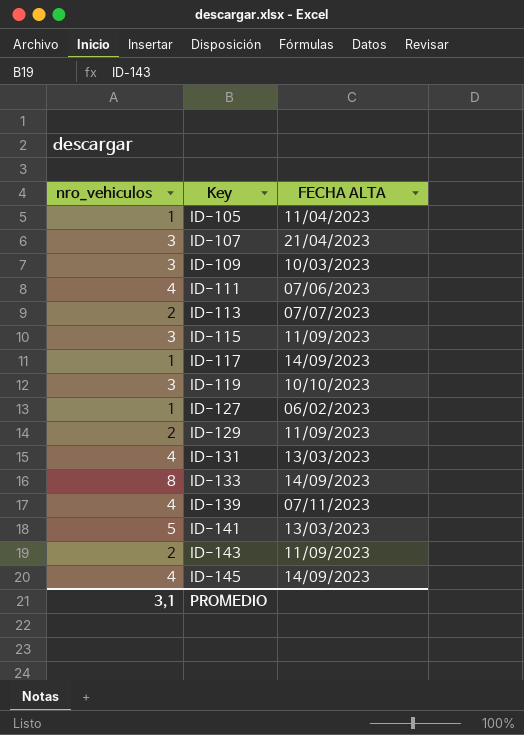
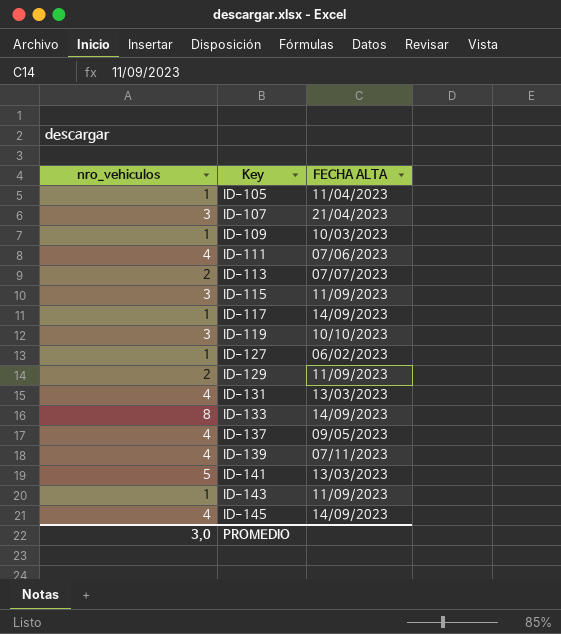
ID-109 | nro_vehiculos: 3 -> 1
row ID-137: none -> 4 | 09/05/2023
ID-143 | nro_vehiculos: 2 -> 1
PROMEDIO | nro_vehiculos: 3,1 -> 3,0

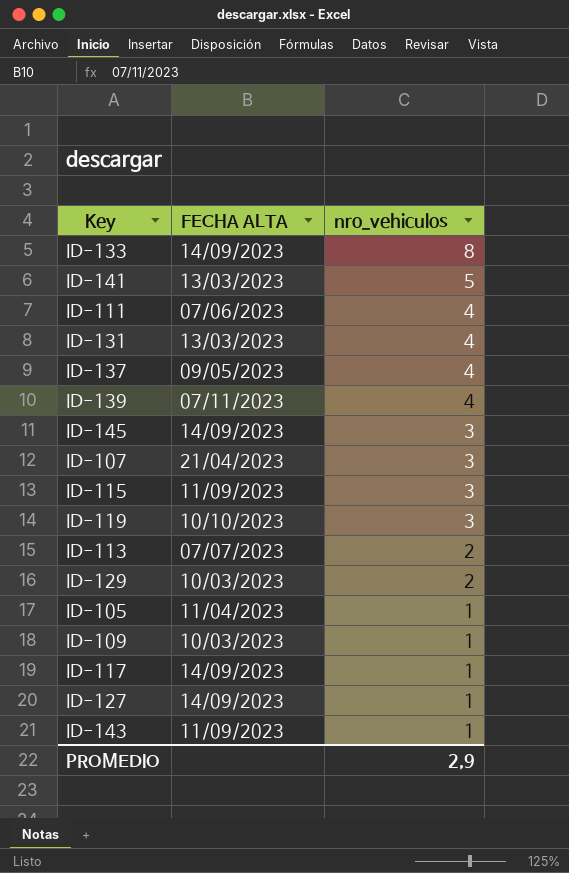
row order: Key ascending -> nro_vehiculos descending
column nro_vehiculos | position: 1 -> 3
ID-145 | nro_vehiculos: 4 -> 3
ID-129 | FECHA ALTA: 11/09/2023 -> 10/03/2023
ID-127 | FECHA ALTA: 06/02/2023 -> 14/09/2023
PROMEDIO | nro_vehiculos: 3,0 -> 2,9

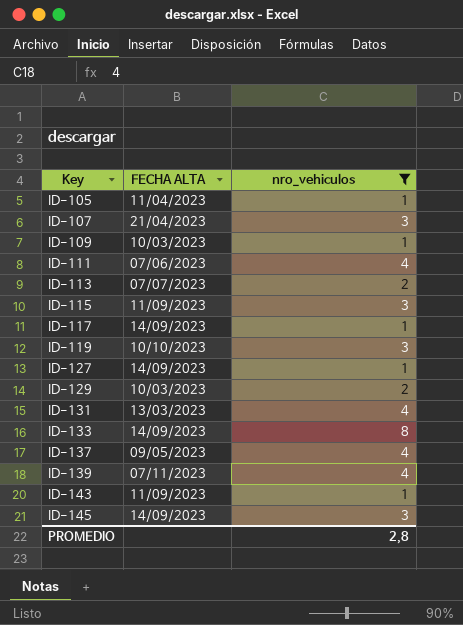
filter: none -> nro_vehiculos != 5
row order: nro_vehiculos descending -> Key ascending
PROMEDIO | nro_vehiculos: 2,9 -> 2,8

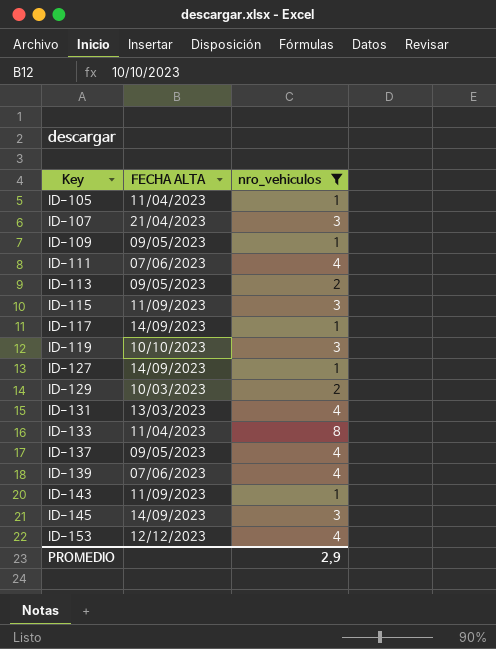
ID-109 | FECHA ALTA: 10/03/2023 -> 09/05/2023
ID-113 | FECHA ALTA: 07/07/2023 -> 09/05/2023
ID-133 | FECHA ALTA: 14/09/2023 -> 11/04/2023
ID-139 | FECHA ALTA: 07/11/2023 -> 07/06/2023
row ID-153: none -> 12/12/2023 | 4
PROMEDIO | nro_vehiculos: 2,8 -> 2,9

